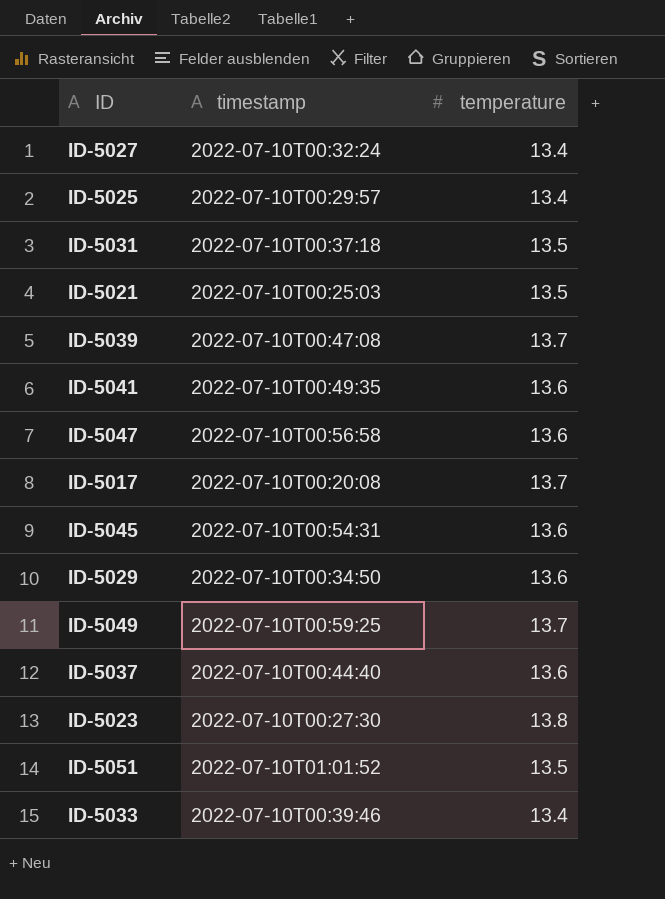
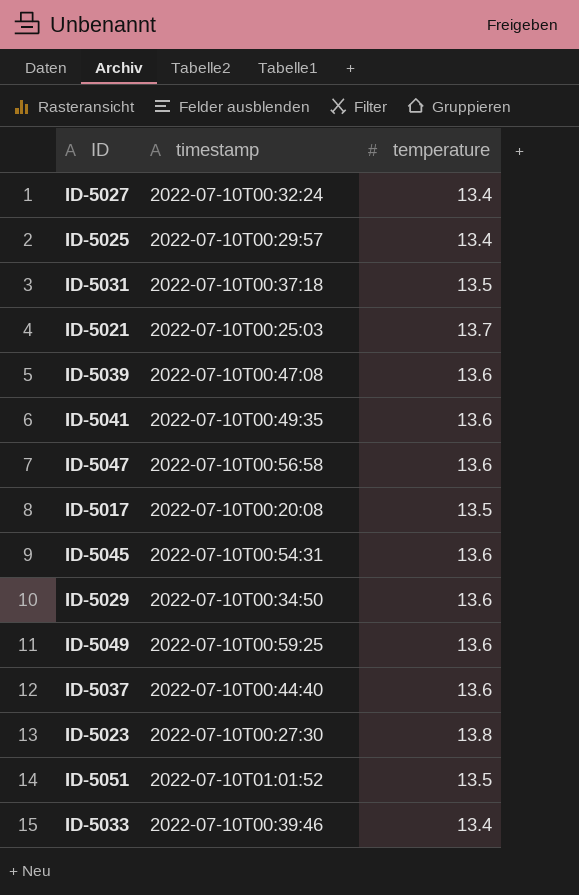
ID-5021 | temperature: 13.5 -> 13.7
ID-5039 | temperature: 13.7 -> 13.6
ID-5017 | temperature: 13.7 -> 13.5
ID-5049 | temperature: 13.7 -> 13.6

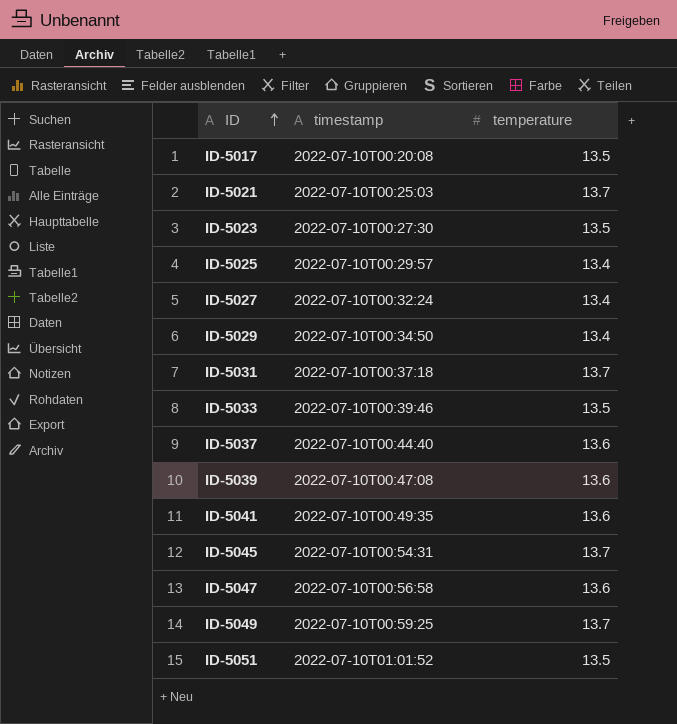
row order: none -> ID ascending
ID-5023 | temperature: 13.8 -> 13.5
ID-5029 | temperature: 13.6 -> 13.4
ID-5031 | temperature: 13.5 -> 13.7
ID-5033 | temperature: 13.4 -> 13.5
ID-5045 | temperature: 13.6 -> 13.7
ID-5049 | temperature: 13.6 -> 13.7

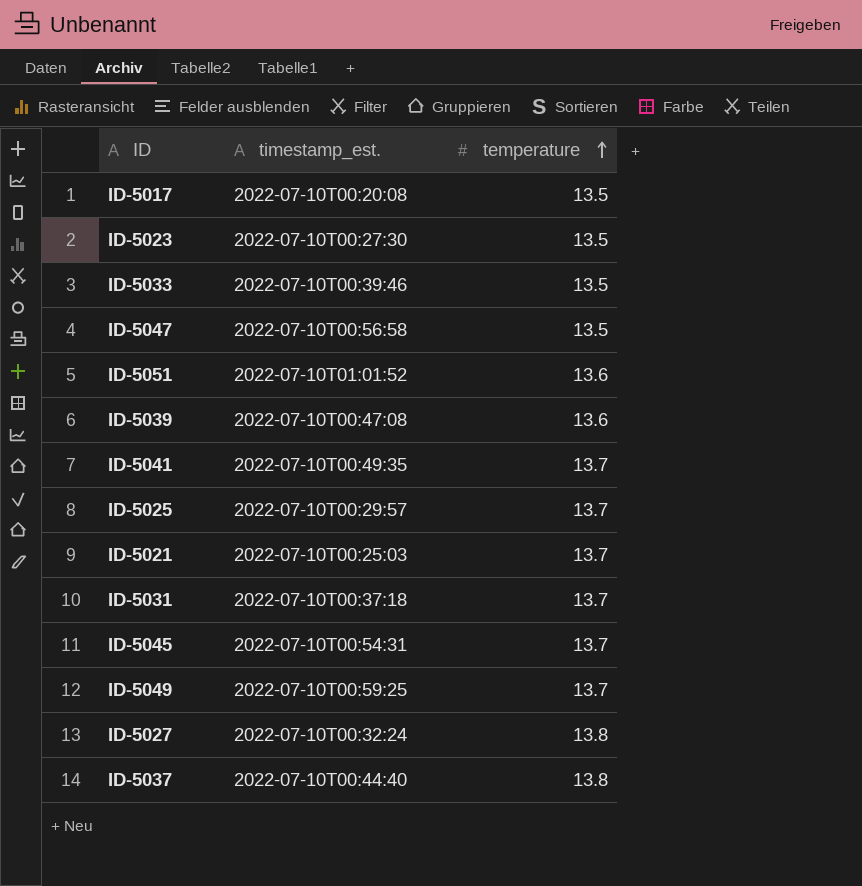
row order: ID ascending -> temperature ascending
column name: timestamp -> timestamp_est.
row ID-5029: 2022-07-10T00:34:50 | 13.4 -> none
ID-5047 | temperature: 13.6 -> 13.5
ID-5051 | temperature: 13.5 -> 13.6
ID-5041 | temperature: 13.6 -> 13.7
ID-5025 | temperature: 13.4 -> 13.7
ID-5027 | temperature: 13.4 -> 13.8
ID-5037 | temperature: 13.6 -> 13.8

